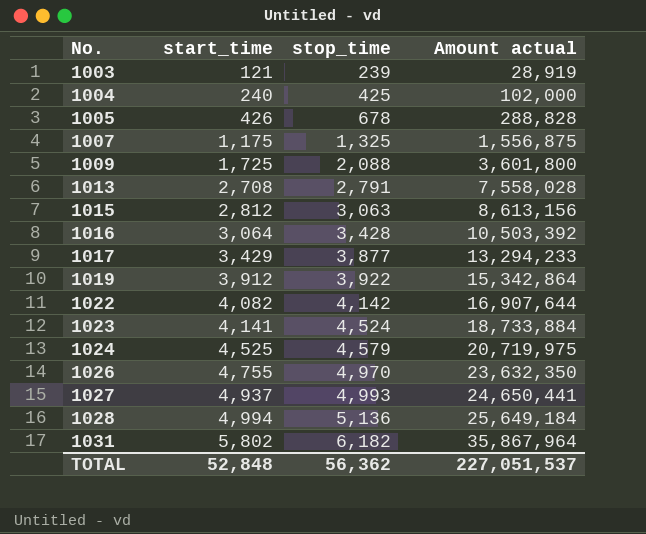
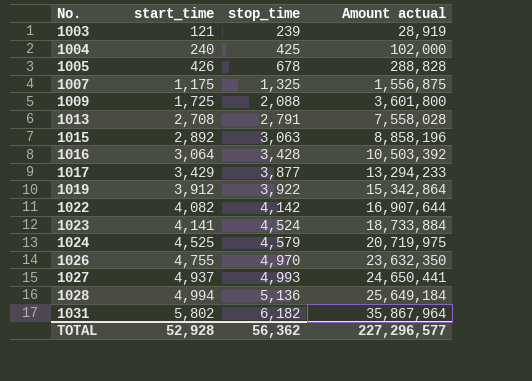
1015 | start_time: 2,812 -> 2,892
1015 | Amount actual: 8,613,156 -> 8,858,196
TOTAL | start_time: 52,848 -> 52,928
TOTAL | Amount actual: 227,051,537 -> 227,296,577

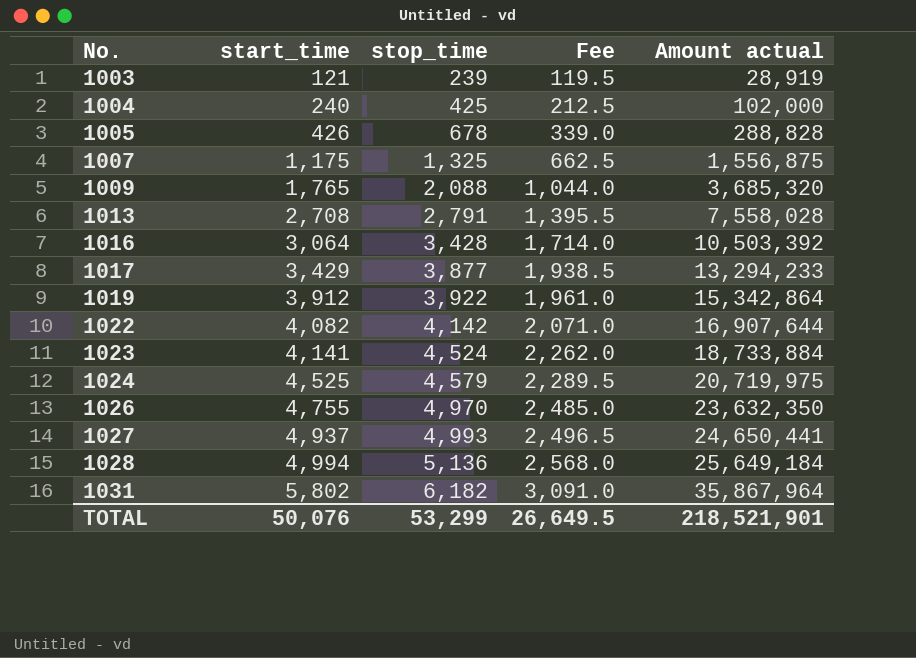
column Fee | formula: none -> [stop_time] * 0.5
row 1015: 2,892 | 3,063 | 8,858,196 -> none
1009 | start_time: 1,725 -> 1,765
1009 | Amount actual: 3,601,800 -> 3,685,320
TOTAL | start_time: 52,928 -> 50,076
TOTAL | stop_time: 56,362 -> 53,299
TOTAL | Amount actual: 227,296,577 -> 218,521,901

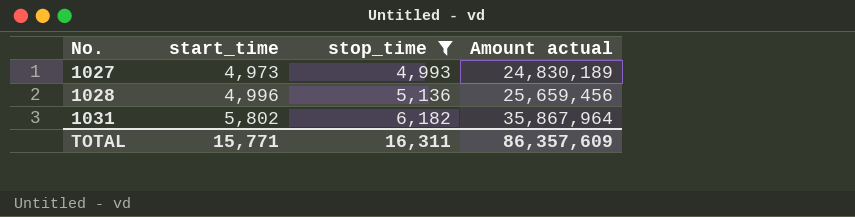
filter: none -> stop_time >= 4,993
column Fee | formula: [stop_time] * 0.5 -> none
1027 | start_time: 4,937 -> 4,973
1027 | Amount actual: 24,650,441 -> 24,830,189
1028 | start_time: 4,994 -> 4,996
1028 | Amount actual: 25,649,184 -> 25,659,456
TOTAL | start_time: 50,076 -> 15,771
TOTAL | stop_time: 53,299 -> 16,311
TOTAL | Amount actual: 218,521,901 -> 86,357,609

